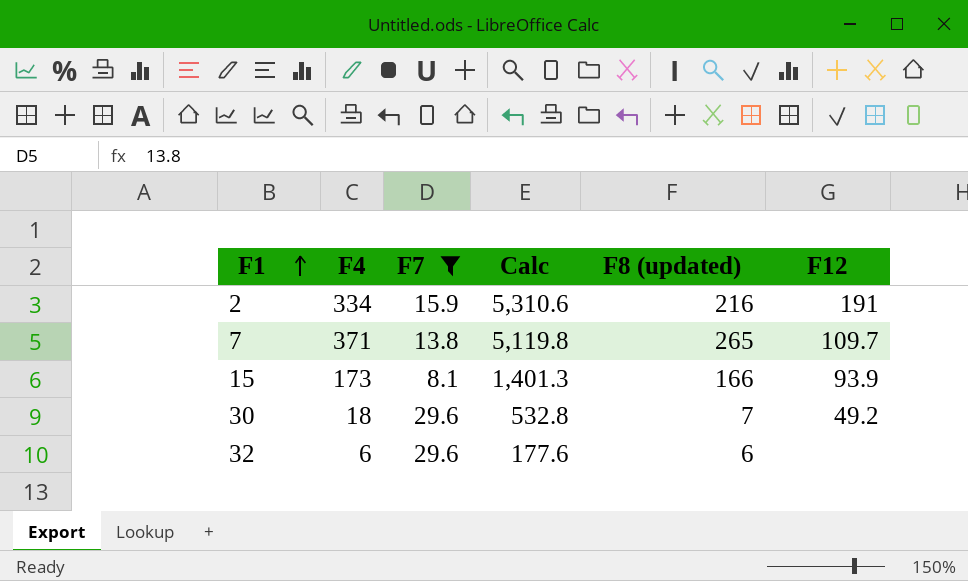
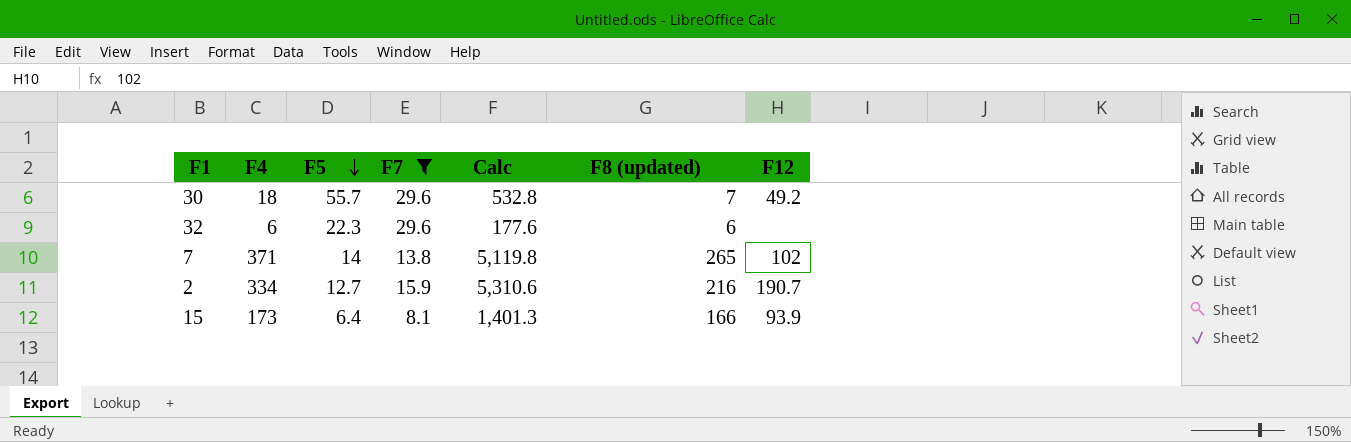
row order: F1 ascending -> F5 descending
column F5 | position: none -> 3
7 | F12: 109.7 -> 102
2 | F12: 191 -> 190.7

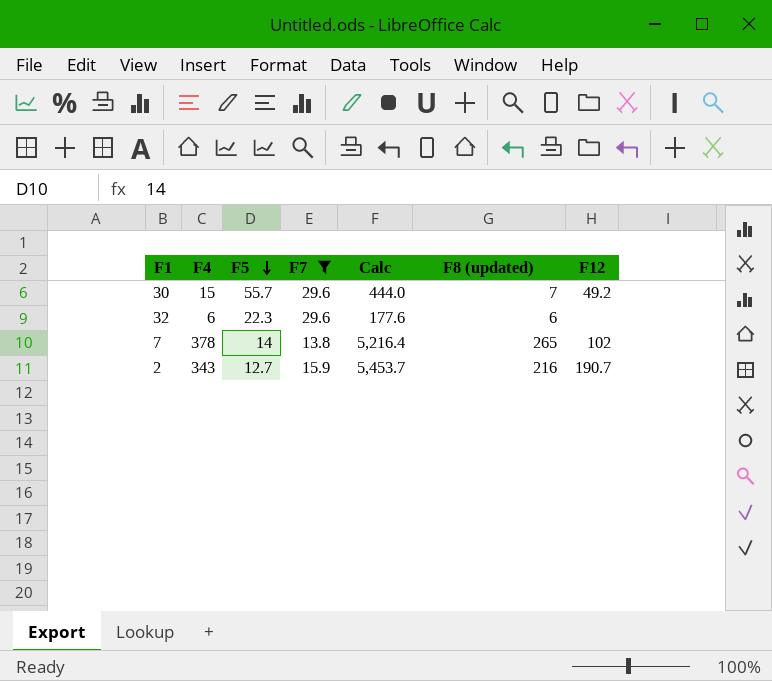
row 15: 173 | 6.4 | 8.1 | 1,401.3 | 166 | 93.9 -> none
30 | F4: 18 -> 15
30 | Calc: 532.8 -> 444.0
7 | F4: 371 -> 378
7 | Calc: 5,119.8 -> 5,216.4
2 | F4: 334 -> 343
2 | Calc: 5,310.6 -> 5,453.7

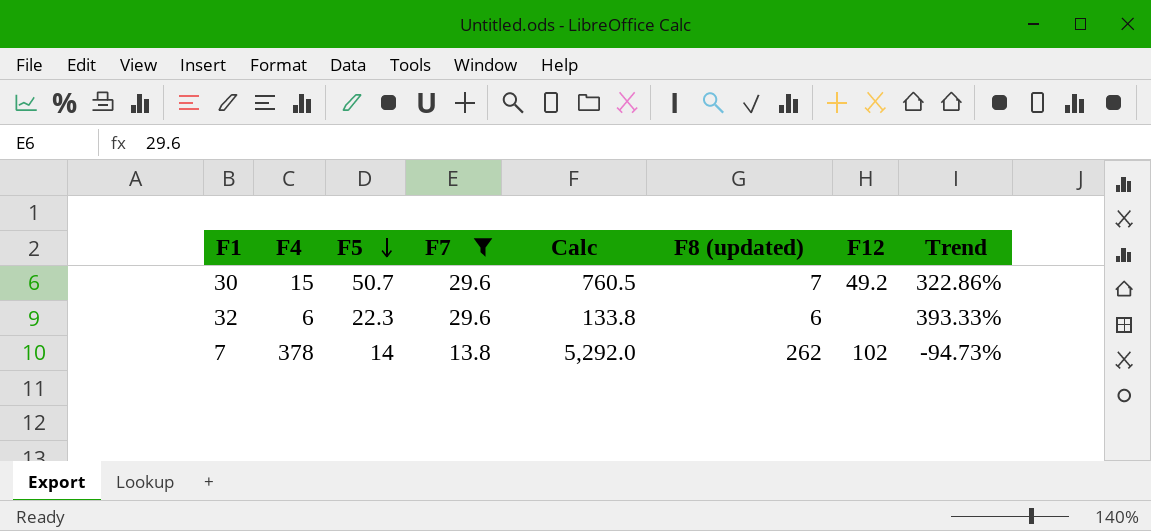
column Calc | formula: [F4] * [F7] -> [F4] * [F5]
column Trend | formula: none -> ([F7] - [F8 (updated)]) / [F8 (updated)]
row 2: 343 | 12.7 | 15.9 | 5,453.7 | 216 | 190.7 -> none
30 | F5: 55.7 -> 50.7
7 | F8 (updated): 265 -> 262

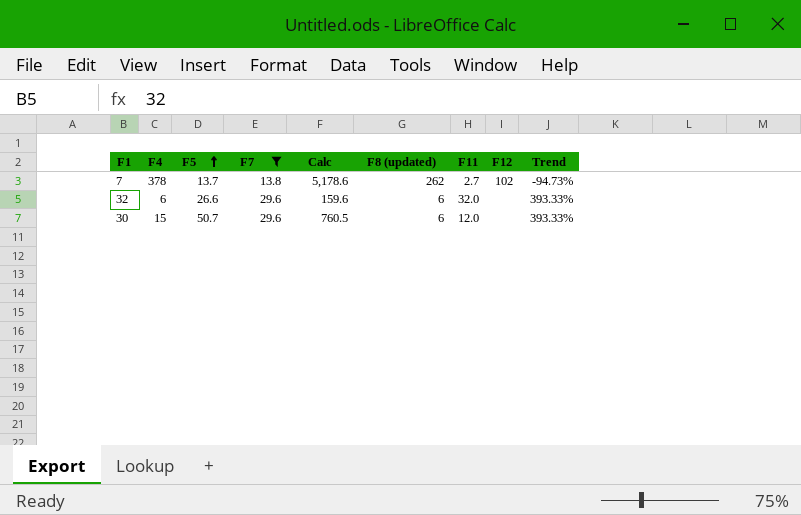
row order: F5 descending -> F5 ascending
column F11 | position: none -> 7
7 | F5: 14 -> 13.7
7 | Calc: 5,292.0 -> 5,178.6
32 | F5: 22.3 -> 26.6
32 | Calc: 133.8 -> 159.6
30 | F8 (updated): 7 -> 6
30 | F12: 49.2 -> none
30 | Trend: 322.86% -> 393.33%

